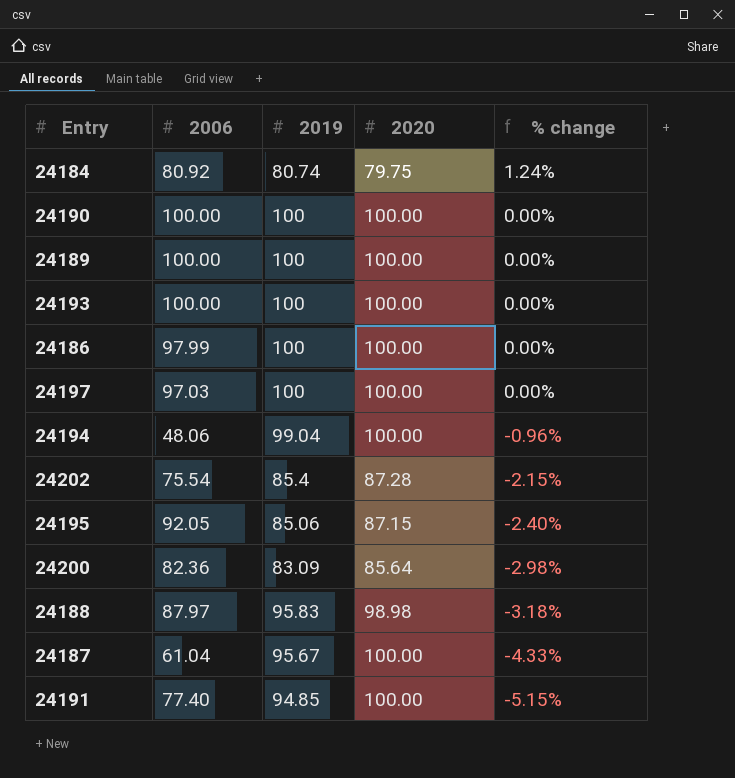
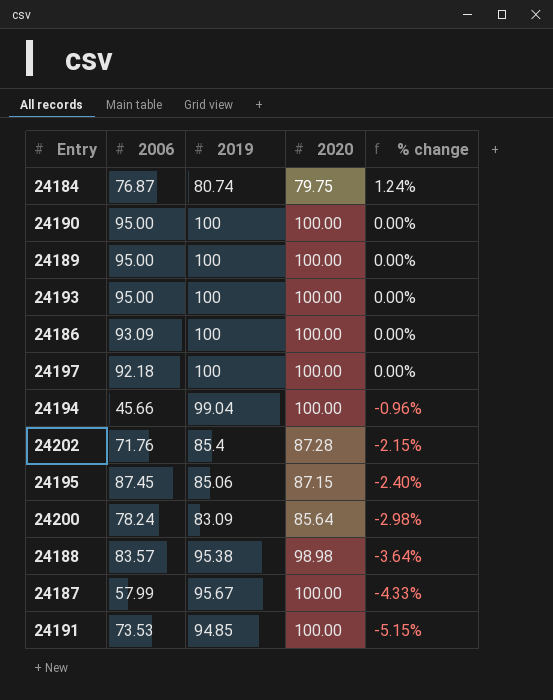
24184 | 2006: 80.92 -> 76.87
24190 | 2006: 100.00 -> 95.00
24189 | 2006: 100.00 -> 95.00
24193 | 2006: 100.00 -> 95.00
24186 | 2006: 97.99 -> 93.09
24197 | 2006: 97.03 -> 92.18
24194 | 2006: 48.06 -> 45.66
24202 | 2006: 75.54 -> 71.76
24195 | 2006: 92.05 -> 87.45
24200 | 2006: 82.36 -> 78.24
24188 | 2006: 87.97 -> 83.57
24188 | 2019: 95.83 -> 95.38
24188 | % change: -3.18% -> -3.64%
24187 | 2006: 61.04 -> 57.99
24191 | 2006: 77.40 -> 73.53

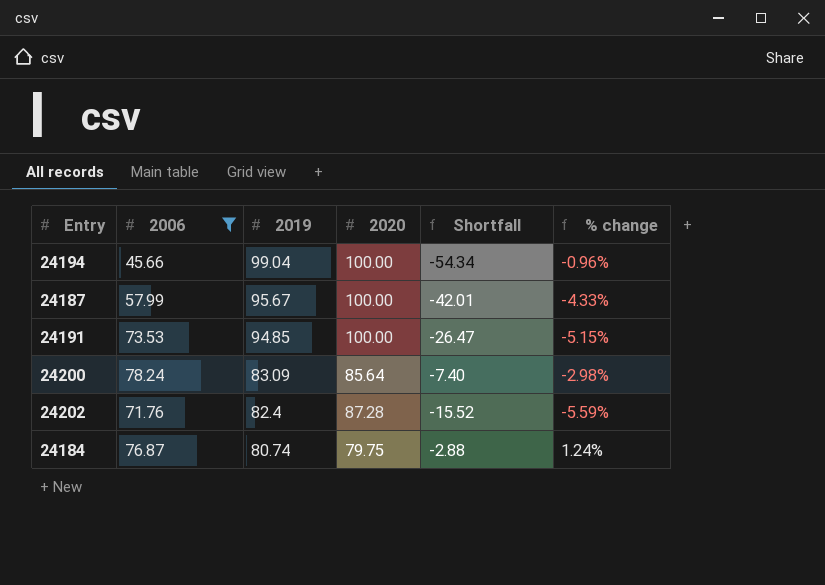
filter: none -> 2006 <= 78.24
row order: % change descending -> 2019 descending
column Shortfall | formula: none -> [2006] - [2020]
24202 | 2019: 85.4 -> 82.4
24202 | % change: -2.15% -> -5.59%

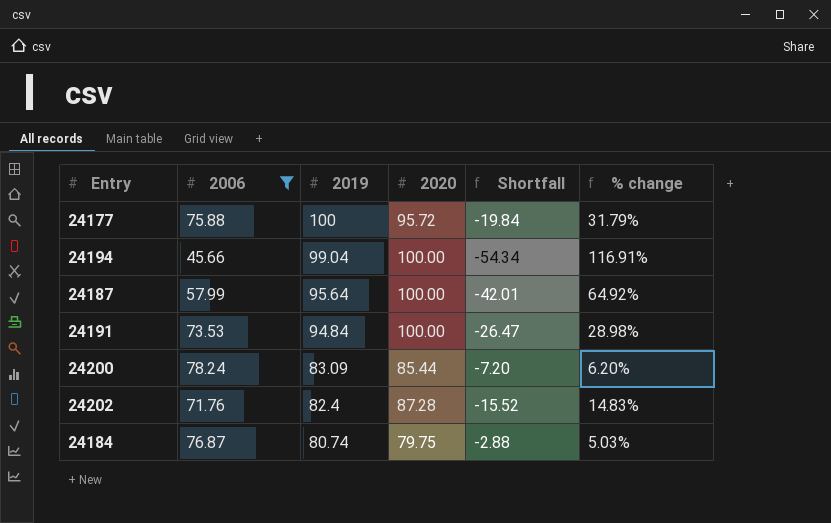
column % change | formula: ([2019] - [2020]) / [2020] -> ([2019] - [2006]) / [2006]
row 24177: none -> 75.88 | 100 | 95.72 | -19.84 | 31.79%
24187 | 2019: 95.67 -> 95.64
24191 | 2019: 94.85 -> 94.84
24200 | 2020: 85.64 -> 85.44
24200 | Shortfall: -7.40 -> -7.20

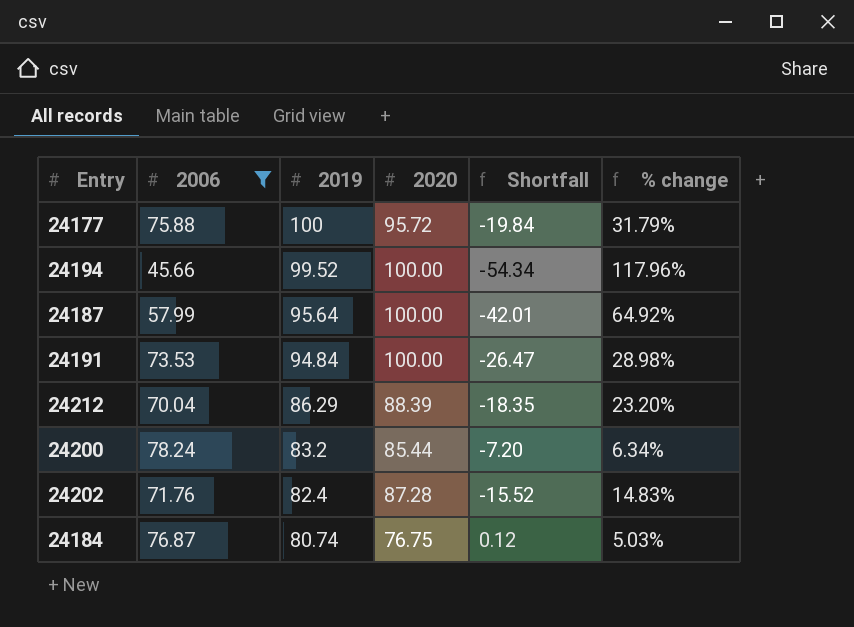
24194 | 2019: 99.04 -> 99.52
24194 | % change: 116.91% -> 117.96%
row 24212: none -> 70.04 | 86.29 | 88.39 | -18.35 | 23.20%
24200 | 2019: 83.09 -> 83.2
24200 | % change: 6.20% -> 6.34%
24184 | 2020: 79.75 -> 76.75
24184 | Shortfall: -2.88 -> 0.12

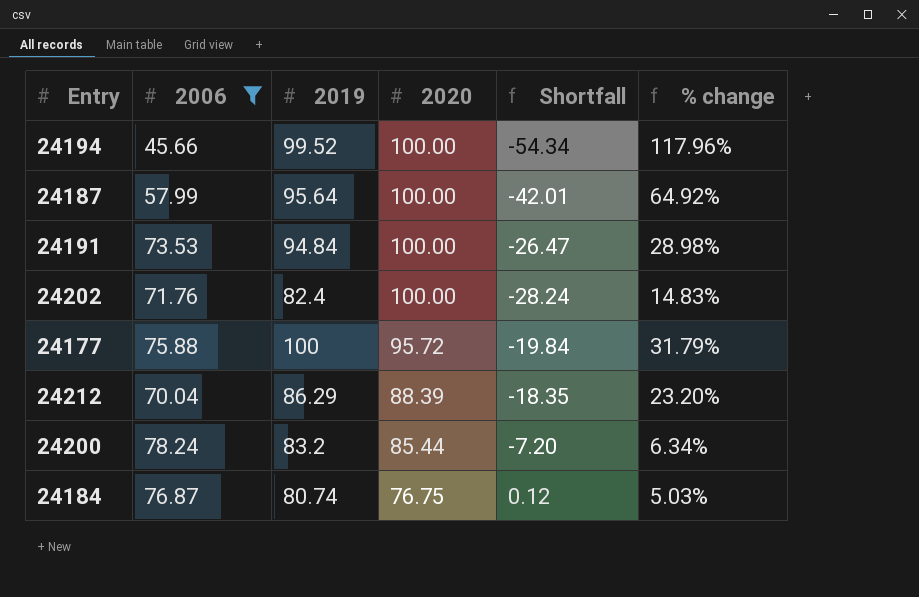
row order: 2019 descending -> 2020 descending
24202 | 2020: 87.28 -> 100.00
24202 | Shortfall: -15.52 -> -28.24

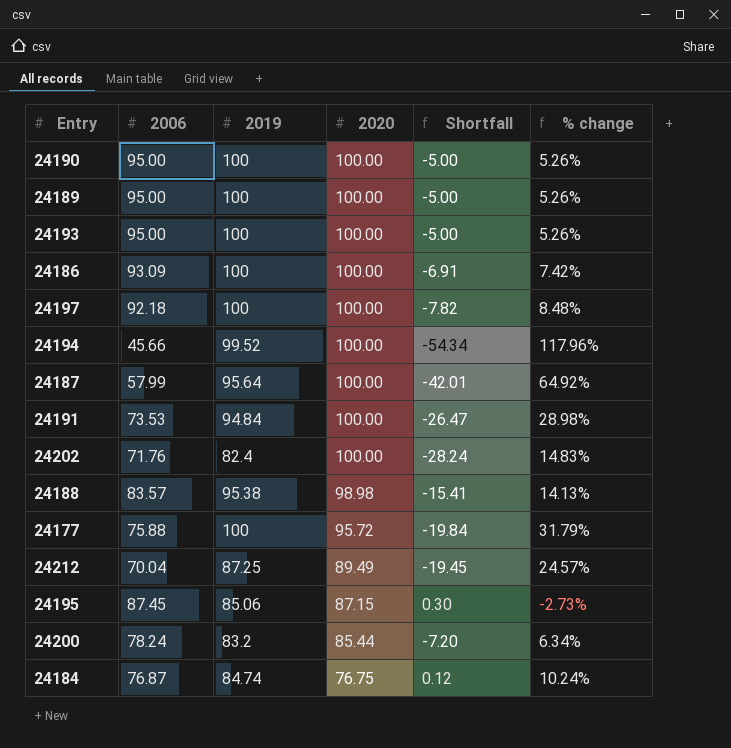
filter: 2006 <= 78.24 -> none
24212 | 2019: 86.29 -> 87.25
24212 | 2020: 88.39 -> 89.49
24212 | Shortfall: -18.35 -> -19.45
24212 | % change: 23.20% -> 24.57%
24184 | 2019: 80.74 -> 84.74
24184 | % change: 5.03% -> 10.24%

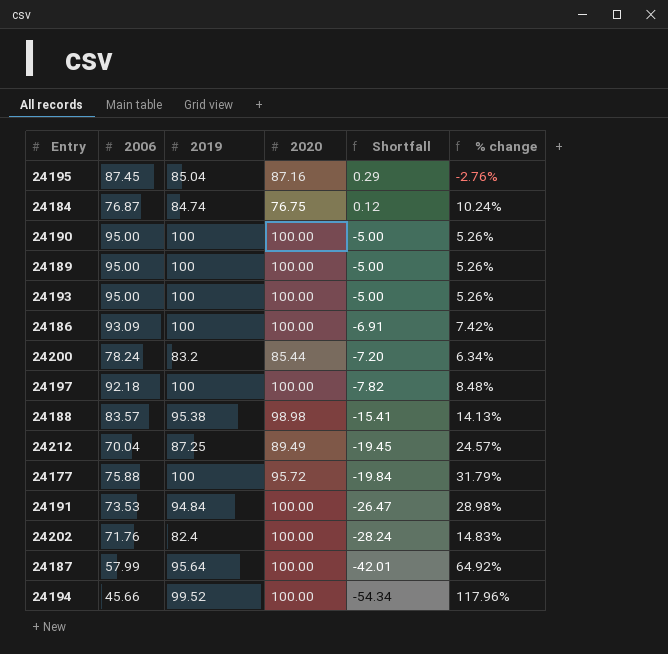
row order: 2020 descending -> Shortfall descending
24195 | 2019: 85.06 -> 85.04
24195 | 2020: 87.15 -> 87.16
24195 | Shortfall: 0.30 -> 0.29
24195 | % change: -2.73% -> -2.76%

